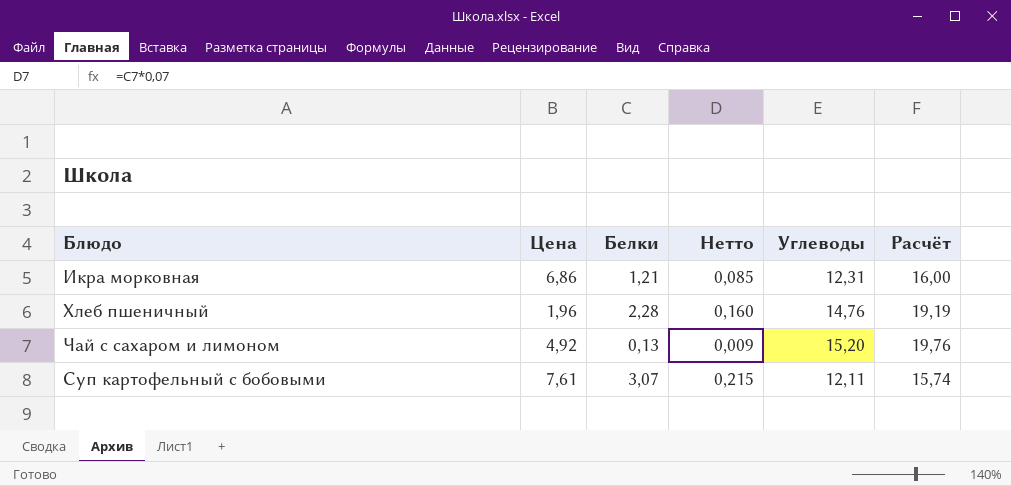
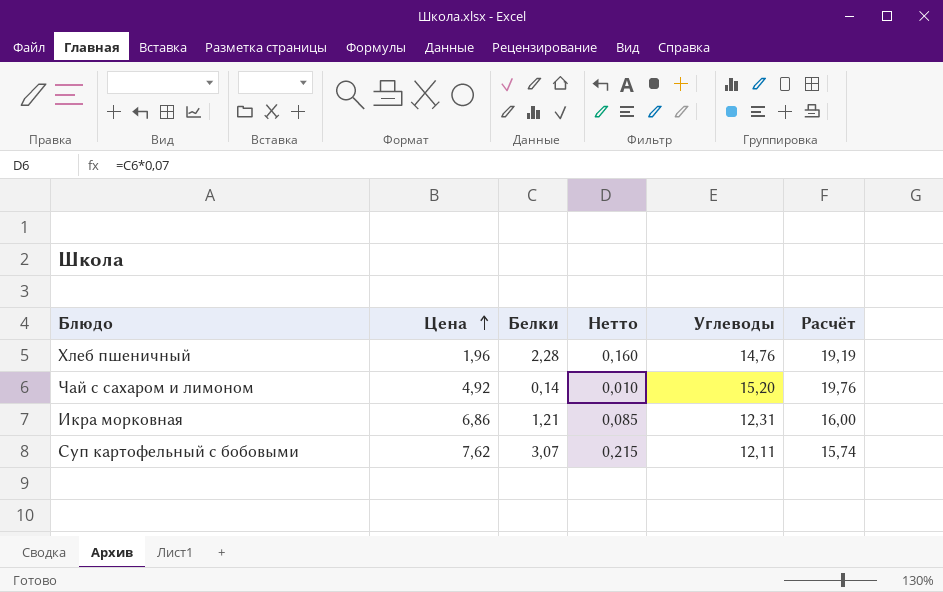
row order: none -> Цена ascending
Чай с сахаром и лимоном | Белки: 0,13 -> 0,14
Чай с сахаром и лимоном | Нетто: 0,009 -> 0,010
Суп картофельный с бобовыми | Цена: 7,61 -> 7,62

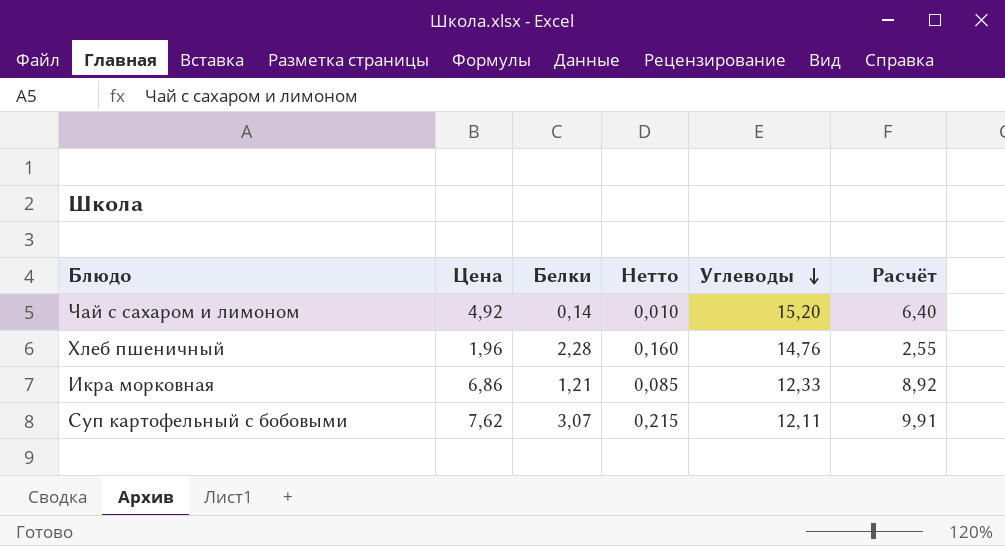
row order: Цена ascending -> Углеводы descending
column Расчёт | formula: [Углеводы] * 1,3 -> [Цена] * 1,3
Икра морковная | Углеводы: 12,31 -> 12,33

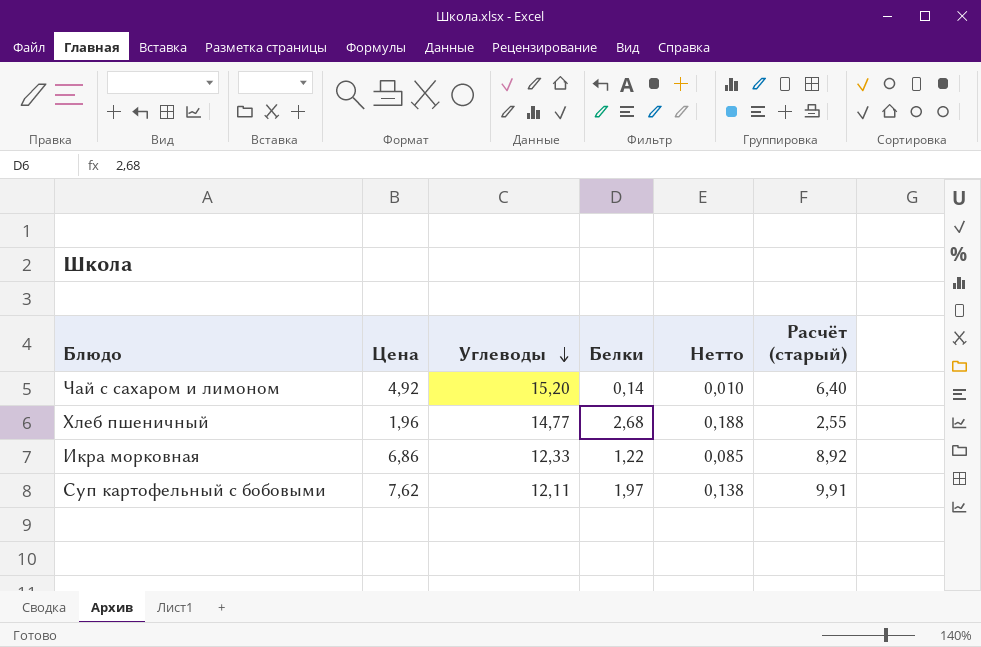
column Углеводы | position: 5 -> 3
column name: Расчёт -> Расчёт (старый)
Хлеб пшеничный | Углеводы: 14,76 -> 14,77
Хлеб пшеничный | Белки: 2,28 -> 2,68
Хлеб пшеничный | Нетто: 0,160 -> 0,188
Икра морковная | Белки: 1,21 -> 1,22
Суп картофельный с бобовыми | Белки: 3,07 -> 1,97
Суп картофельный с бобовыми | Нетто: 0,215 -> 0,138

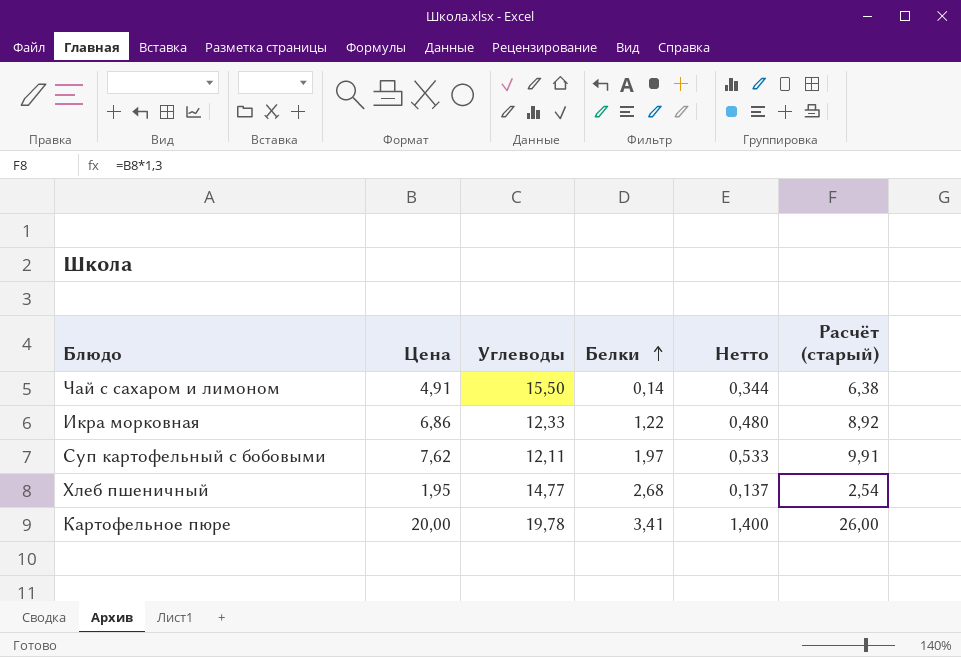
row order: Углеводы descending -> Белки ascending
column Нетто | formula: [Белки] * 0,07 -> [Цена] * 0,07
Чай с сахаром и лимоном | Цена: 4,92 -> 4,91
Чай с сахаром и лимоном | Углеводы: 15,20 -> 15,50
Чай с сахаром и лимоном | Расчёт (старый): 6,40 -> 6,38
Хлеб пшеничный | Цена: 1,96 -> 1,95
Хлеб пшеничный | Расчёт (старый): 2,55 -> 2,54
row Картофельное пюре: none -> 20,00 | 19,78 | 3,41 | 1,400 | 26,00

